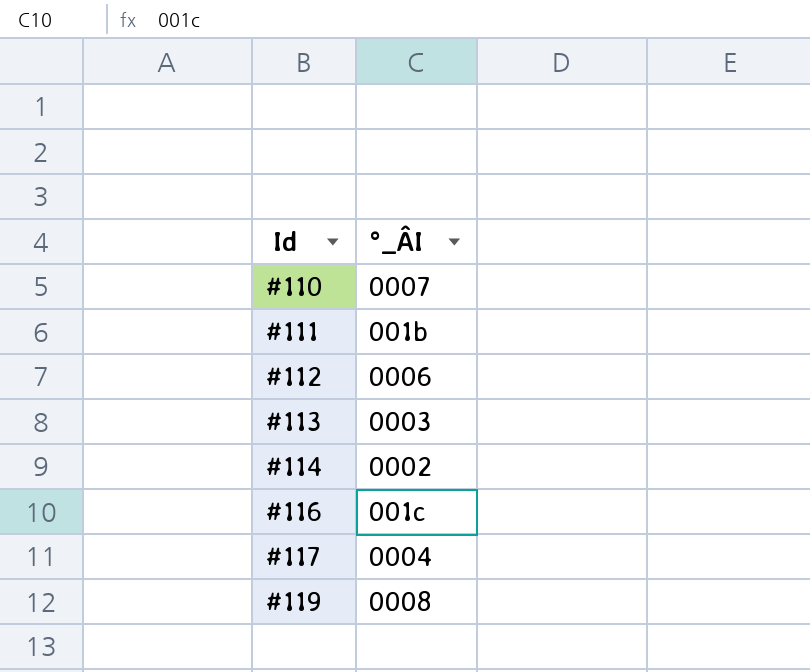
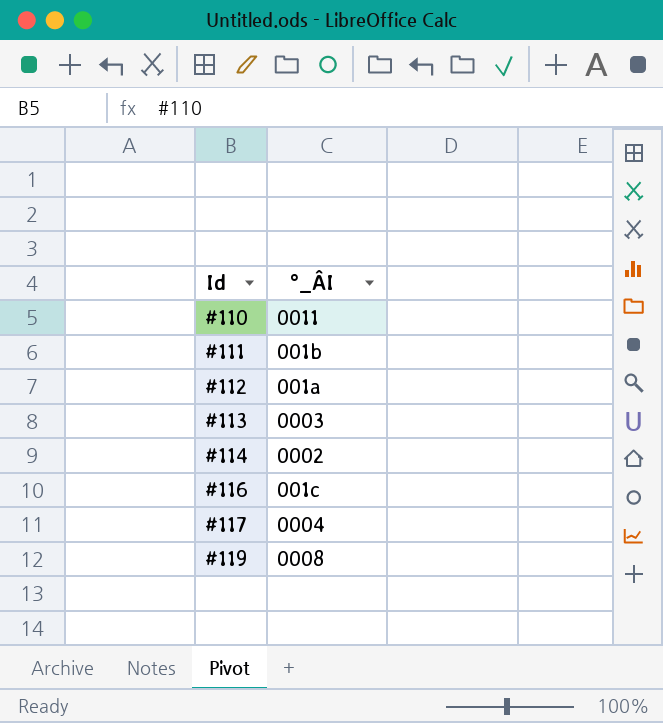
#110 | °_ÂI: 0007 -> 0011
#112 | °_ÂI: 0006 -> 001a

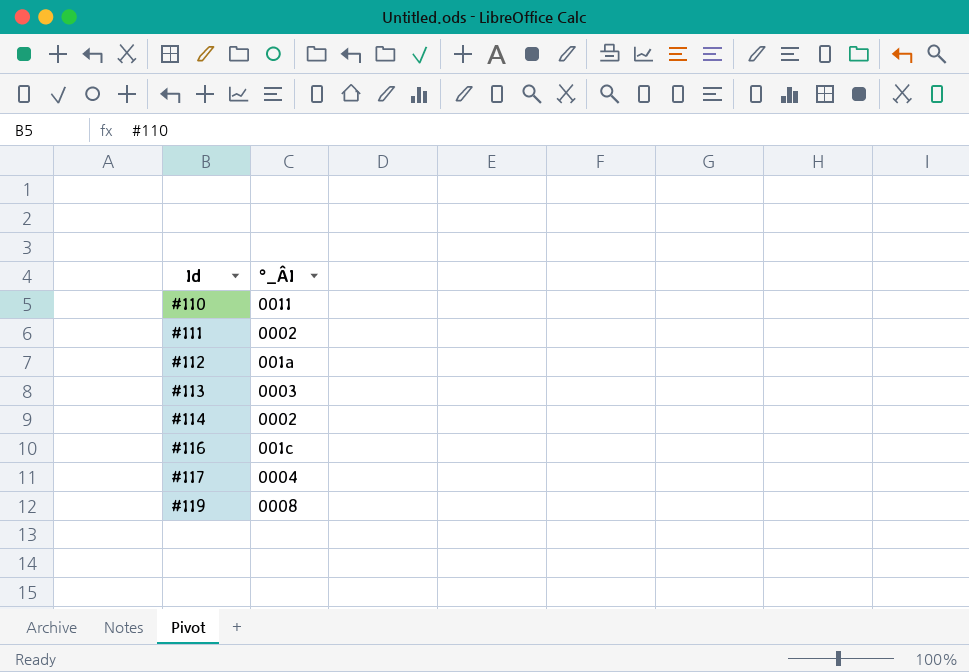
#111 | °_ÂI: 001b -> 0002

